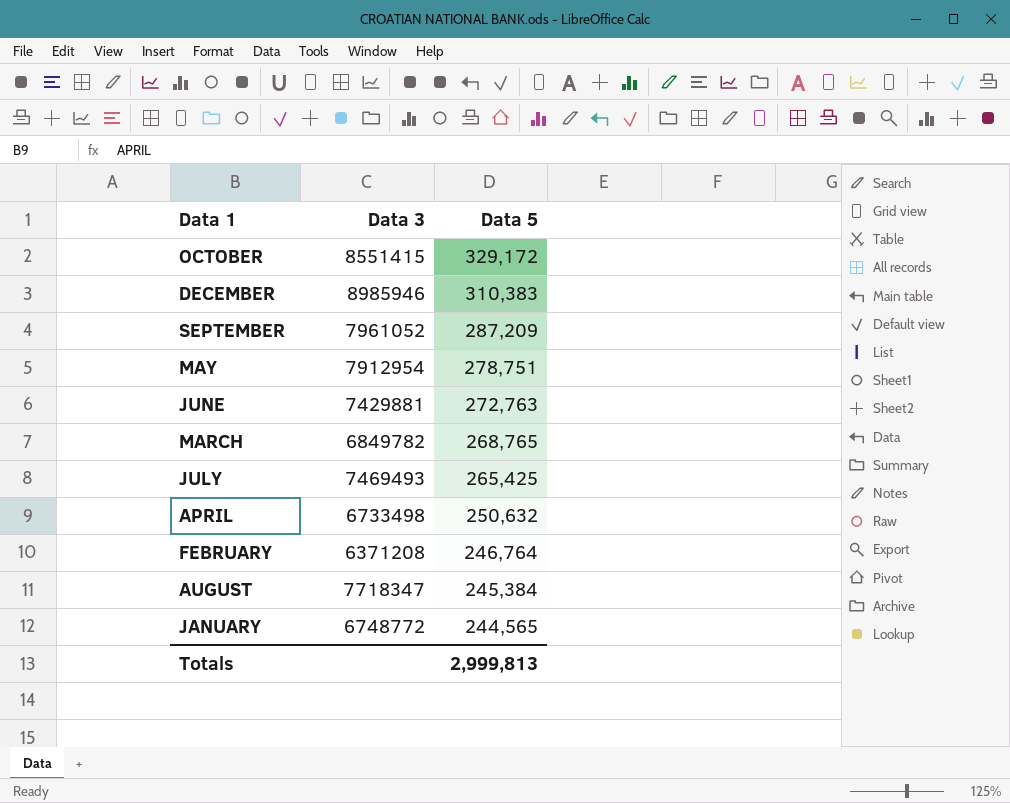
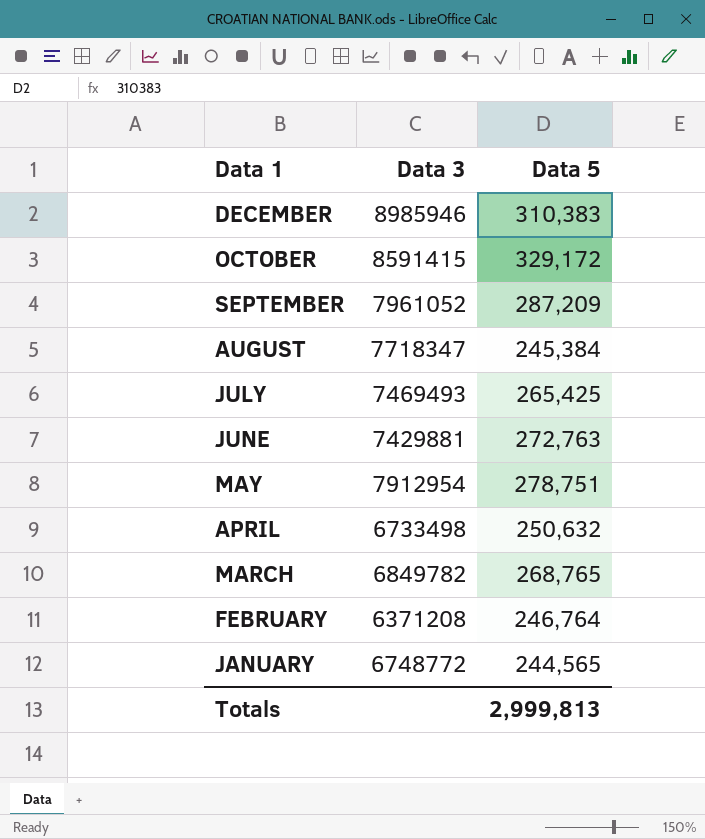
row order: Data 5 descending -> Data 1 descending
OCTOBER | Data 3: 8551415 -> 8591415

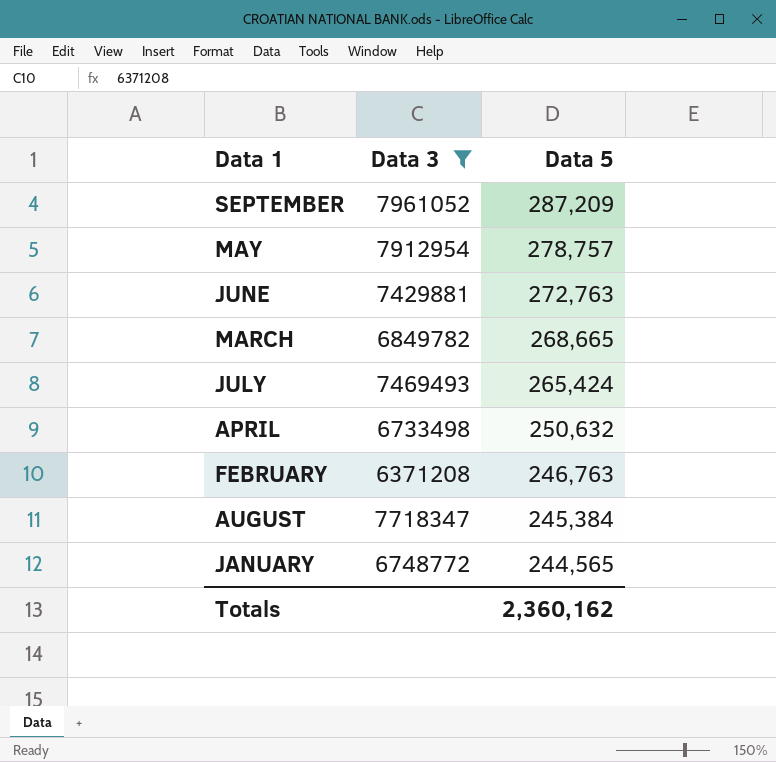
filter: none -> Data 3 <= 7961052
row order: Data 1 descending -> Data 5 descending
MAY | Data 5: 278,751 -> 278,757
MARCH | Data 5: 268,765 -> 268,665
JULY | Data 5: 265,425 -> 265,424
FEBRUARY | Data 5: 246,764 -> 246,763
Totals | Data 5: 2,999,813 -> 2,360,162

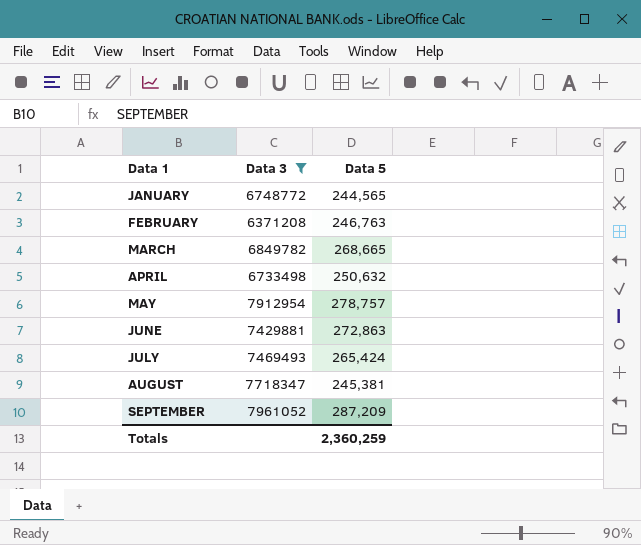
row order: Data 5 descending -> Data 1 ascending
JUNE | Data 5: 272,763 -> 272,863
AUGUST | Data 5: 245,384 -> 245,381
Totals | Data 5: 2,360,162 -> 2,360,259

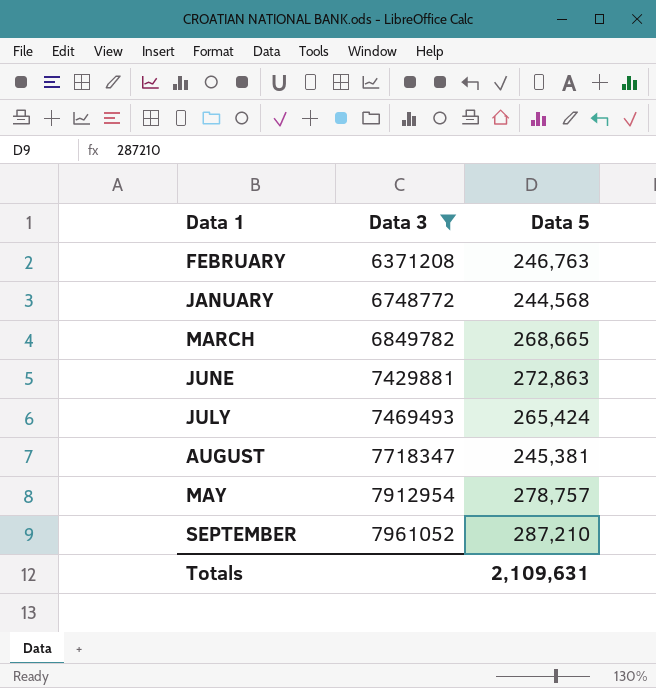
row order: Data 1 ascending -> Data 3 ascending
row APRIL: 6733498 | 250,632 -> none
JANUARY | Data 5: 244,565 -> 244,568
SEPTEMBER | Data 5: 287,209 -> 287,210
Totals | Data 5: 2,360,259 -> 2,109,631

